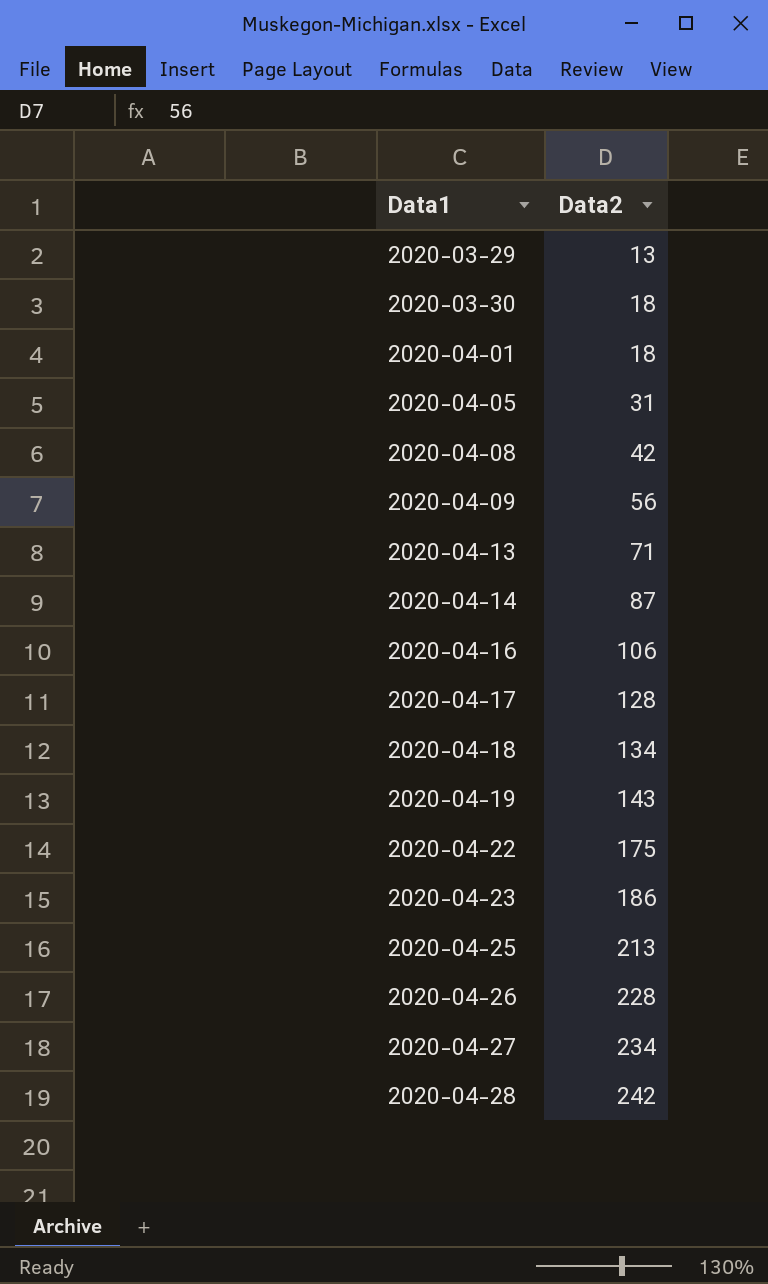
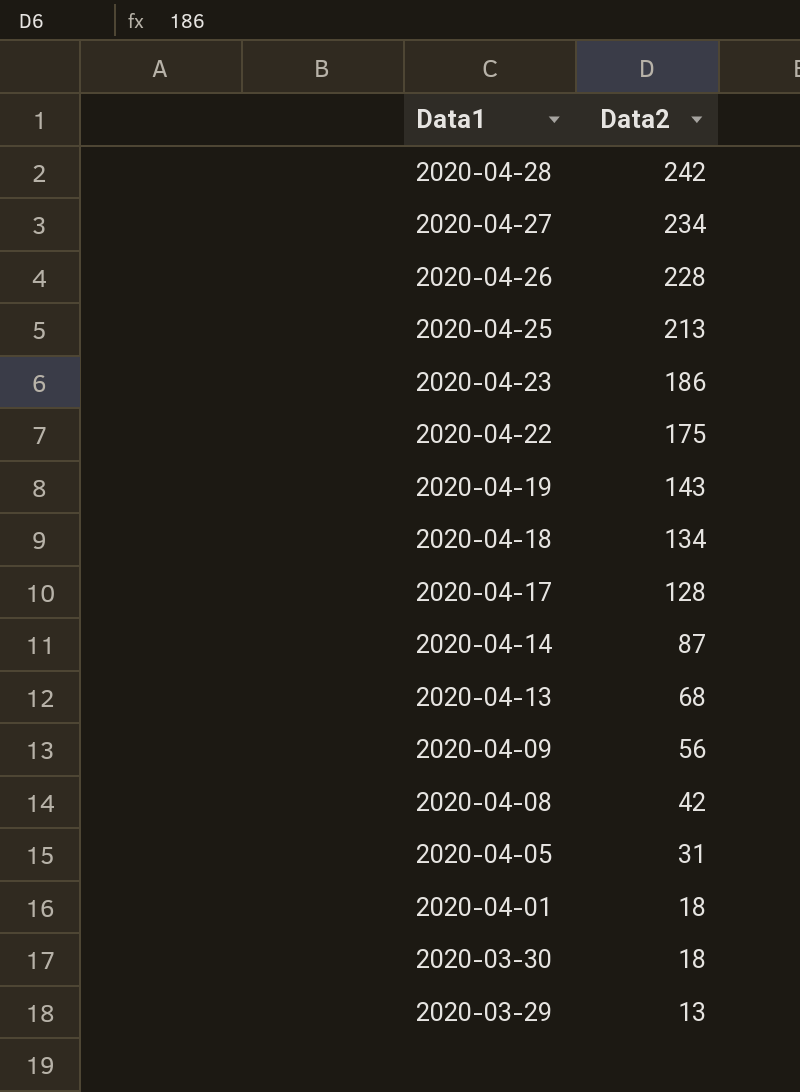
row order: Data1 ascending -> Data1 descending
row 2020-04-16: 106 -> none
2020-04-13 | Data2: 71 -> 68

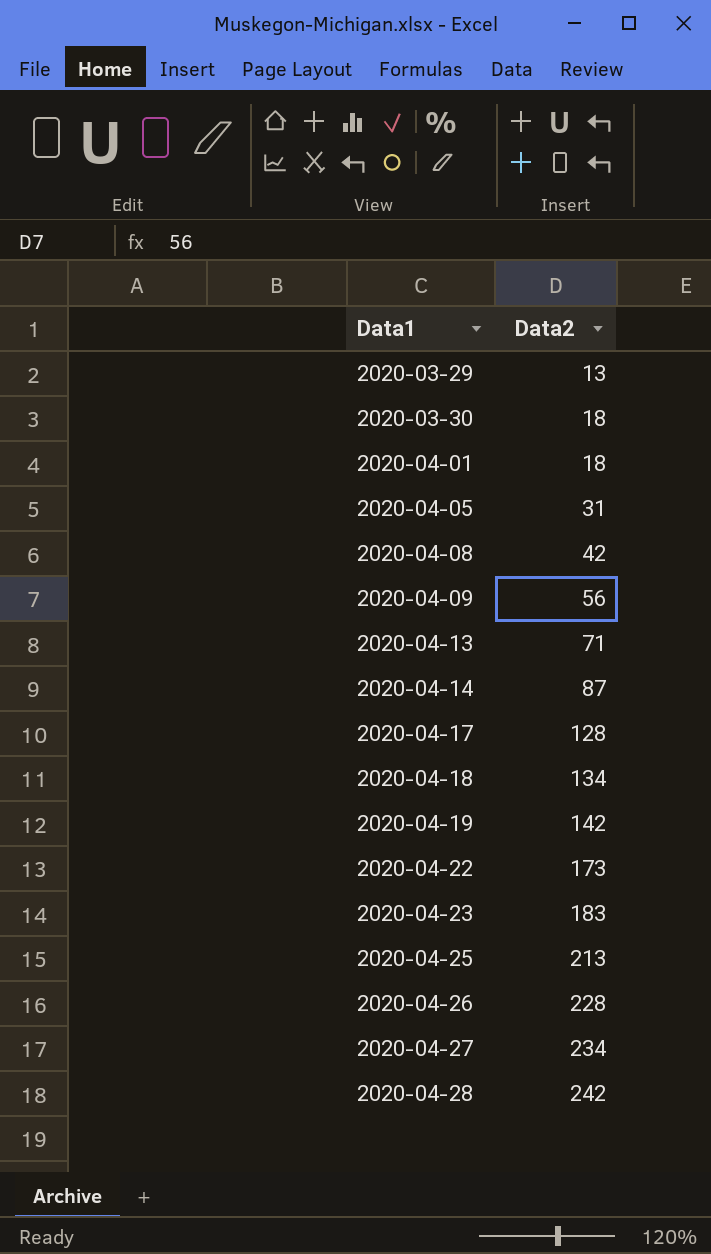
row order: Data1 descending -> Data1 ascending
2020-04-13 | Data2: 68 -> 71
2020-04-19 | Data2: 143 -> 142
2020-04-22 | Data2: 175 -> 173
2020-04-23 | Data2: 186 -> 183

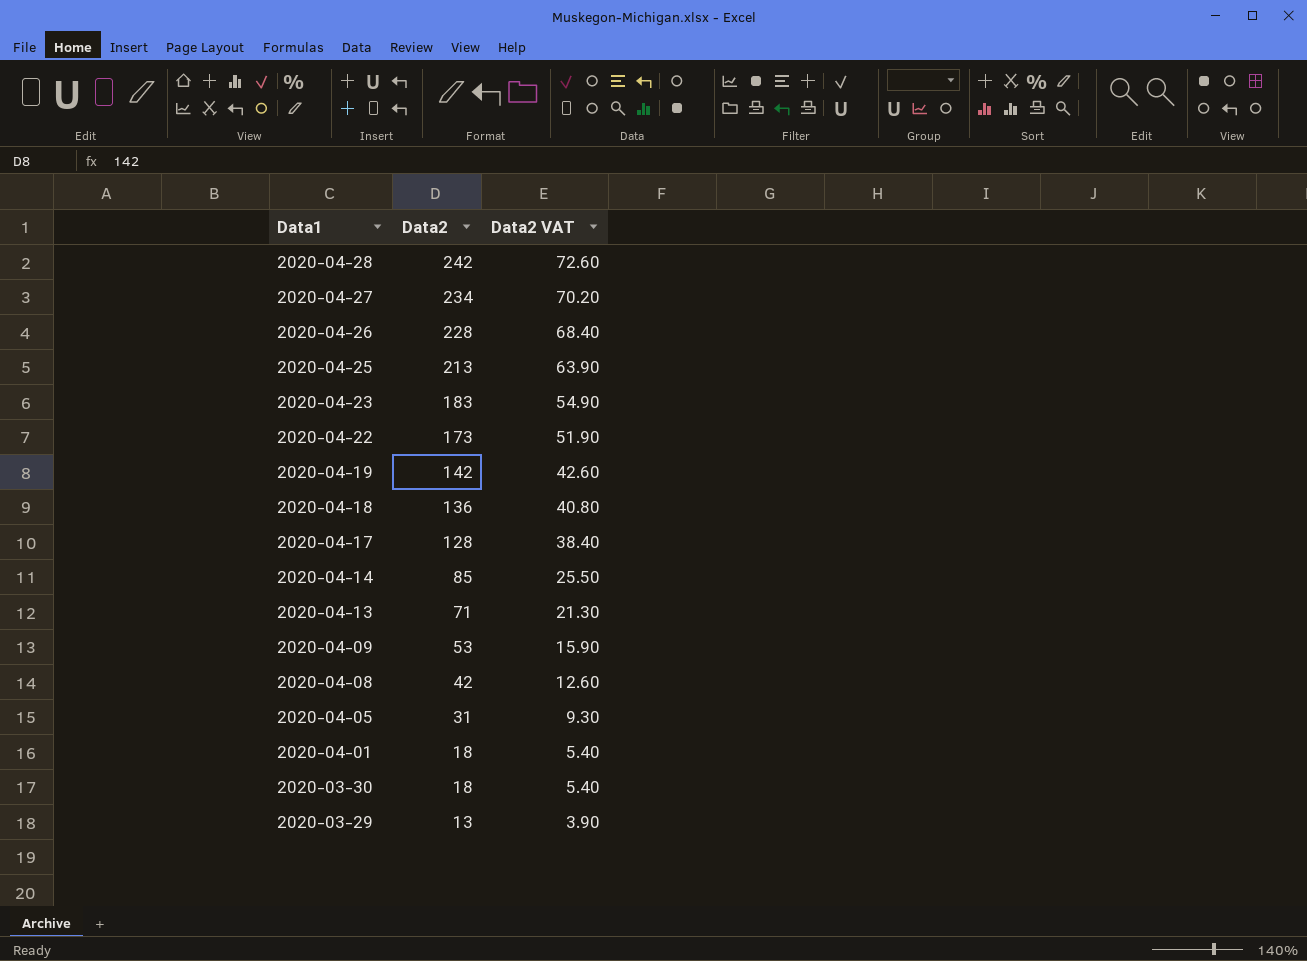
row order: Data1 ascending -> Data1 descending
column Data2 VAT | formula: none -> [Data2] * 0.3
2020-04-18 | Data2: 134 -> 136
2020-04-14 | Data2: 87 -> 85
2020-04-09 | Data2: 56 -> 53

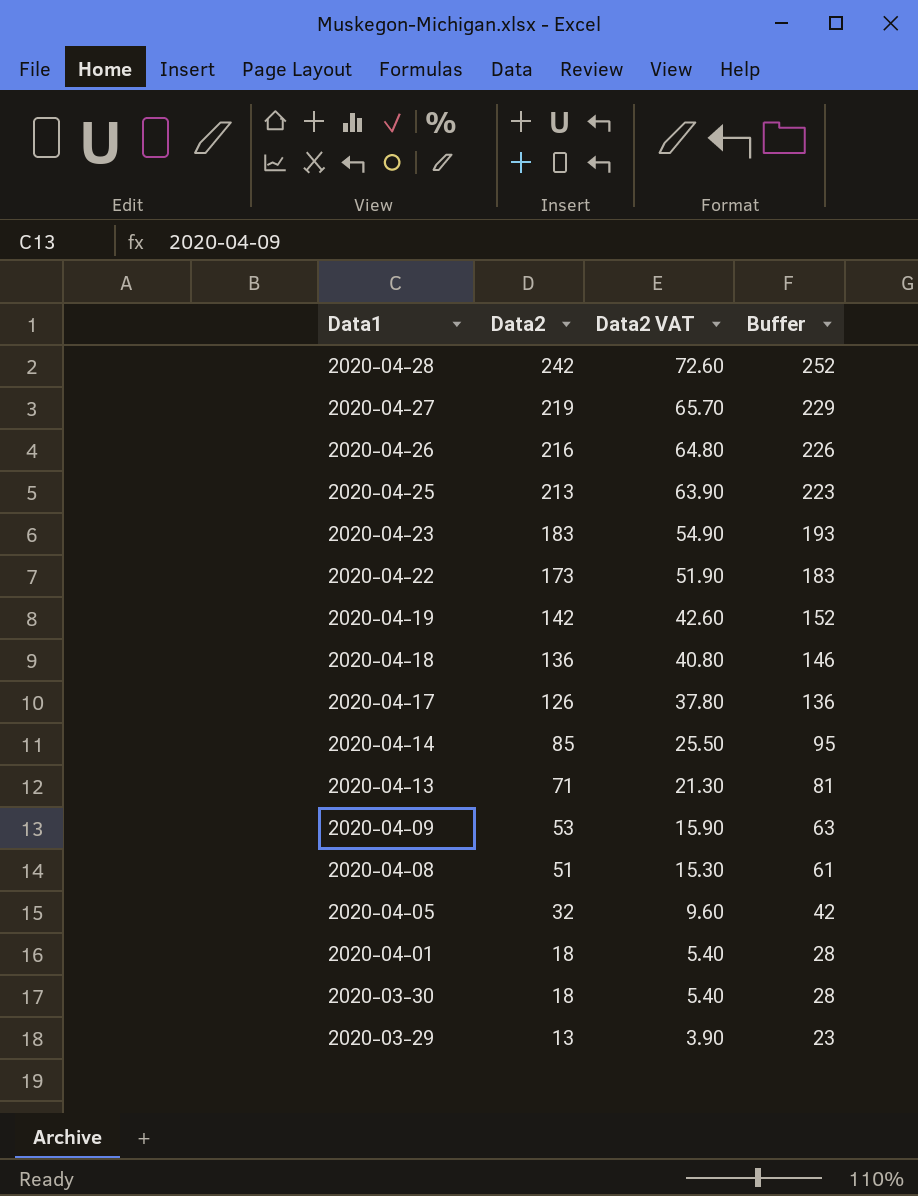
column Buffer | formula: none -> [Data2] + 10
2020-04-27 | Data2: 234 -> 219
2020-04-27 | Data2 VAT: 70.20 -> 65.70
2020-04-26 | Data2: 228 -> 216
2020-04-26 | Data2 VAT: 68.40 -> 64.80
2020-04-17 | Data2: 128 -> 126
2020-04-17 | Data2 VAT: 38.40 -> 37.80
2020-04-08 | Data2: 42 -> 51
2020-04-08 | Data2 VAT: 12.60 -> 15.30
2020-04-05 | Data2: 31 -> 32
2020-04-05 | Data2 VAT: 9.30 -> 9.60

